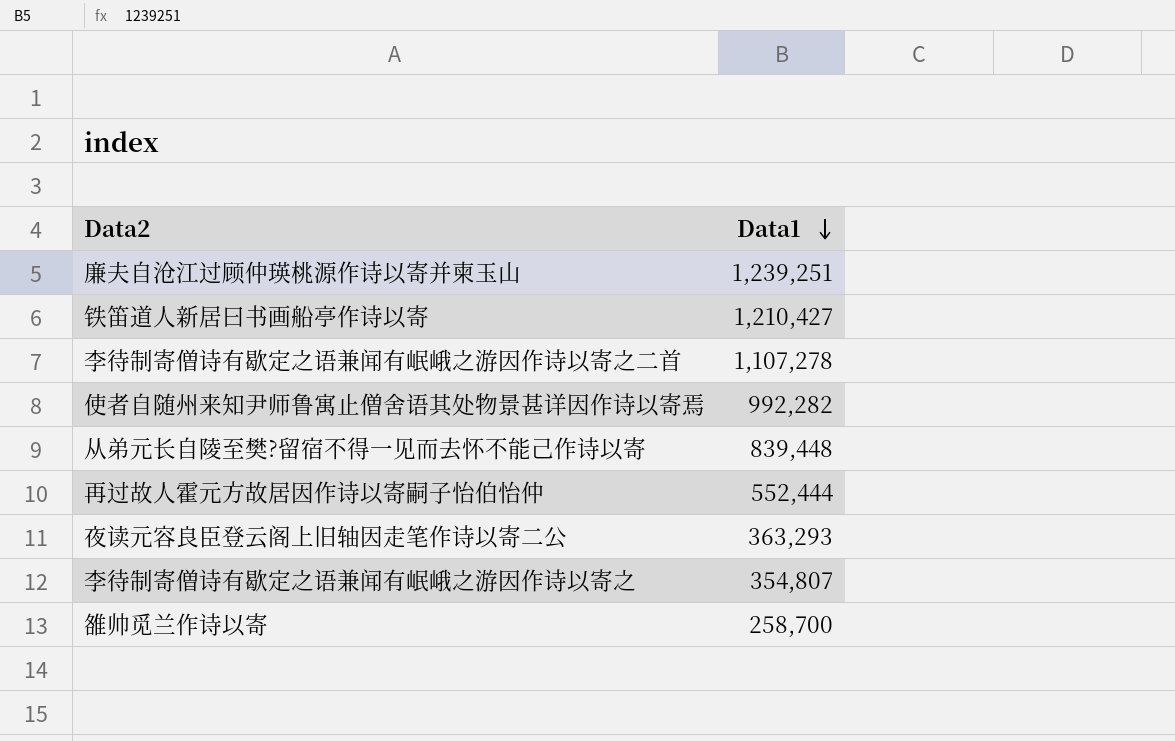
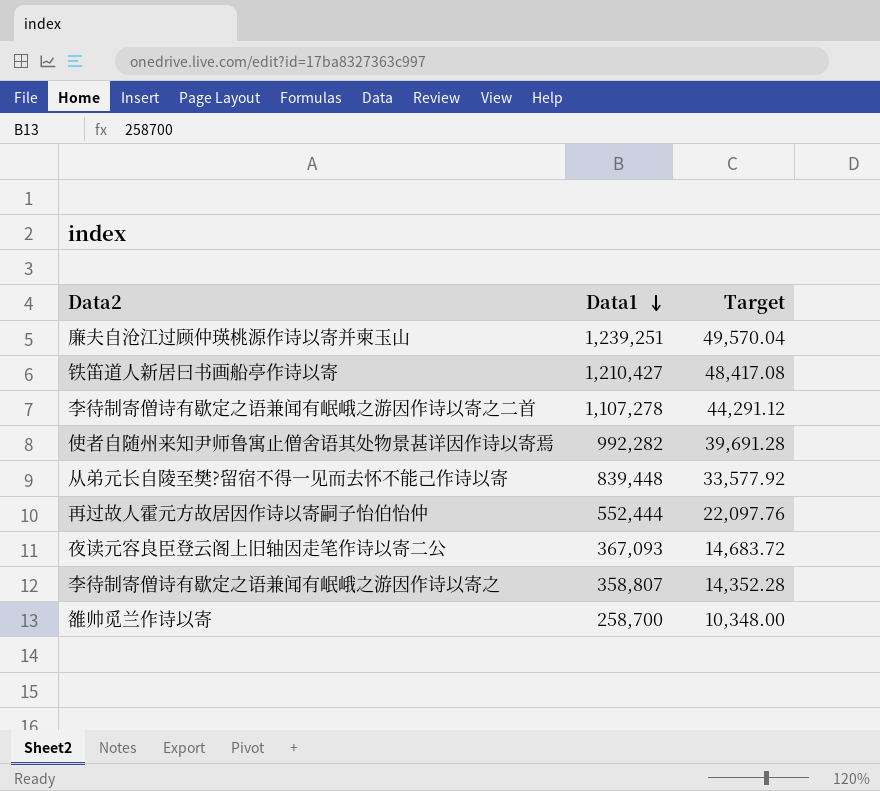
column Target | formula: none -> [Data1] * 0.04
夜读元容良臣登云阁上旧轴因走笔作诗以寄二公 | Data1: 363,293 -> 367,093
李待制寄僧诗有歇定之语兼闻有岷峨之游因作诗以寄之 | Data1: 354,807 -> 358,807

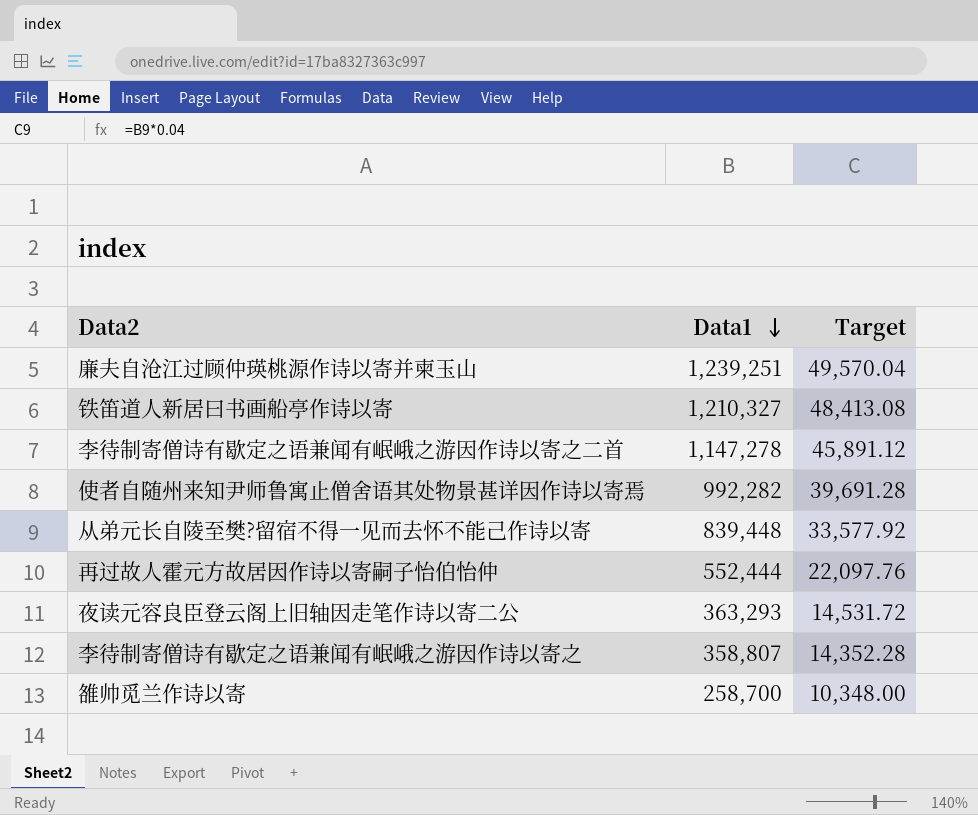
铁笛道人新居曰书画船亭作诗以寄 | Data1: 1,210,427 -> 1,210,327
铁笛道人新居曰书画船亭作诗以寄 | Target: 48,417.08 -> 48,413.08
李待制寄僧诗有歇定之语兼闻有岷峨之游因作诗以寄之二首 | Data1: 1,107,278 -> 1,147,278
李待制寄僧诗有歇定之语兼闻有岷峨之游因作诗以寄之二首 | Target: 44,291.12 -> 45,891.12
夜读元容良臣登云阁上旧轴因走笔作诗以寄二公 | Data1: 367,093 -> 363,293
夜读元容良臣登云阁上旧轴因走笔作诗以寄二公 | Target: 14,683.72 -> 14,531.72

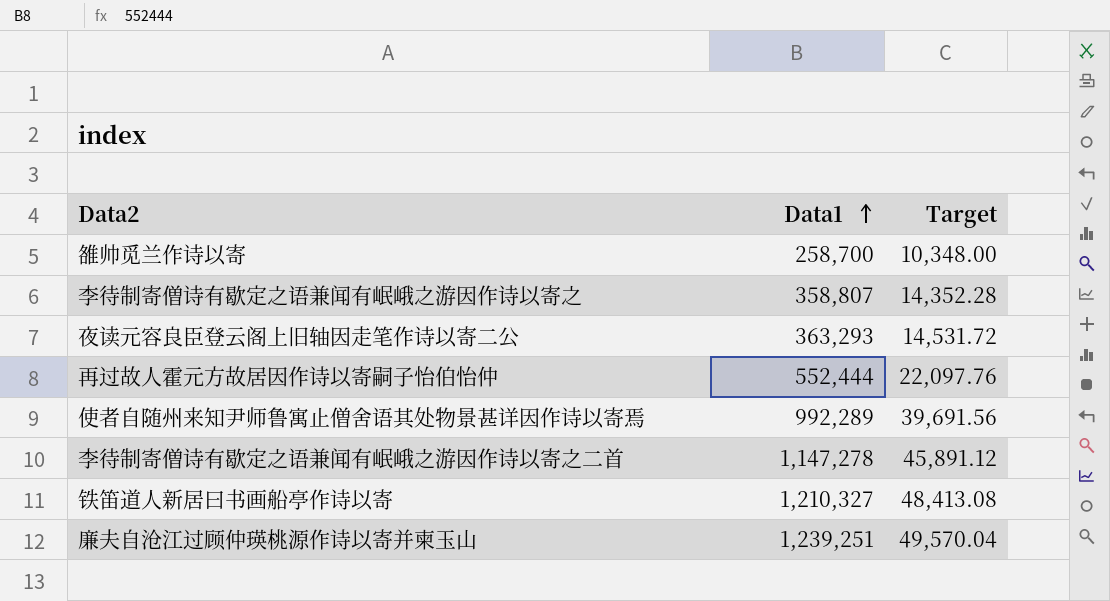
row order: Data1 descending -> Data1 ascending
row 从弟元长自陵至樊?留宿不得一见而去怀不能己作诗以寄: 839,448 | 33,577.92 -> none
使者自随州来知尹师鲁寓止僧舍语其处物景甚详因作诗以寄焉 | Data1: 992,282 -> 992,289
使者自随州来知尹师鲁寓止僧舍语其处物景甚详因作诗以寄焉 | Target: 39,691.28 -> 39,691.56

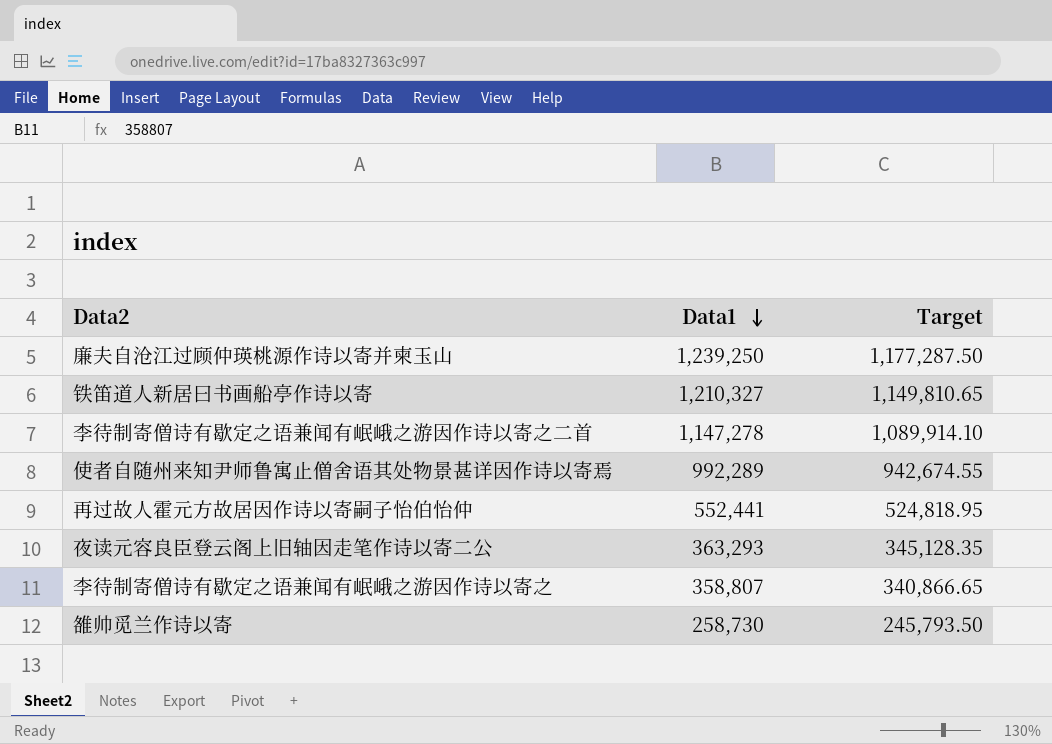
row order: Data1 ascending -> Data1 descending
column Target | formula: [Data1] * 0.04 -> [Data1] * 0.95
廉夫自沧江过顾仲瑛桃源作诗以寄并柬玉山 | Data1: 1,239,251 -> 1,239,250
再过故人霍元方故居因作诗以寄嗣子怡伯怡仲 | Data1: 552,444 -> 552,441
雒帅觅兰作诗以寄 | Data1: 258,700 -> 258,730

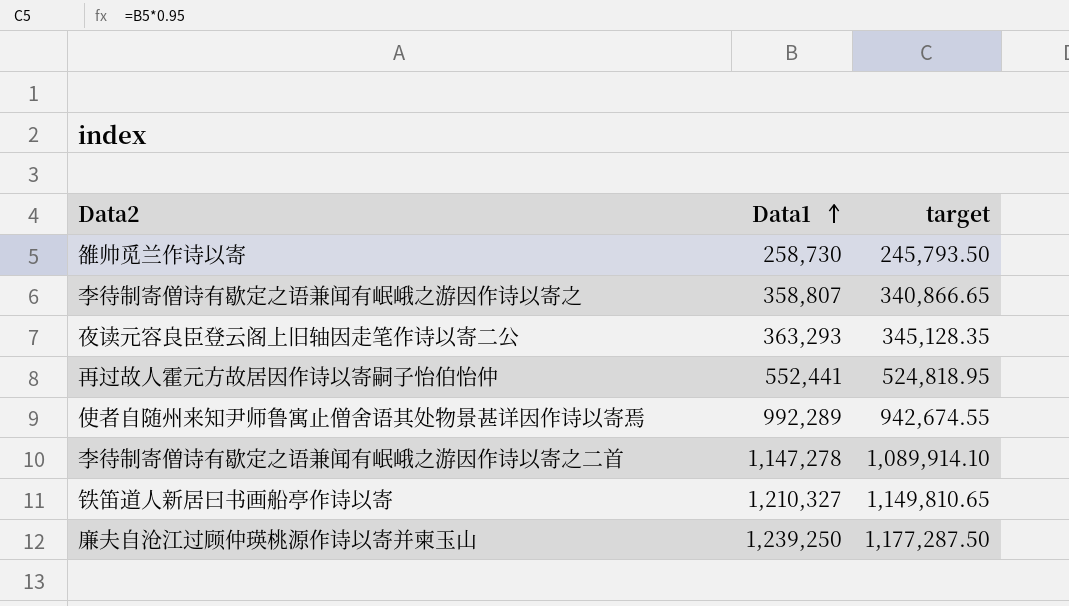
row order: Data1 descending -> Data1 ascending
column name: Target -> target

